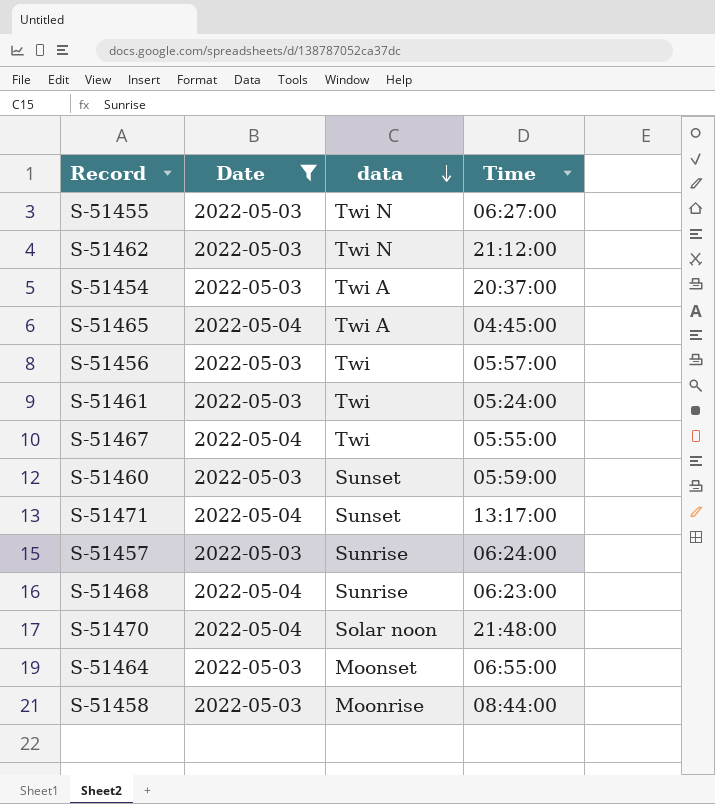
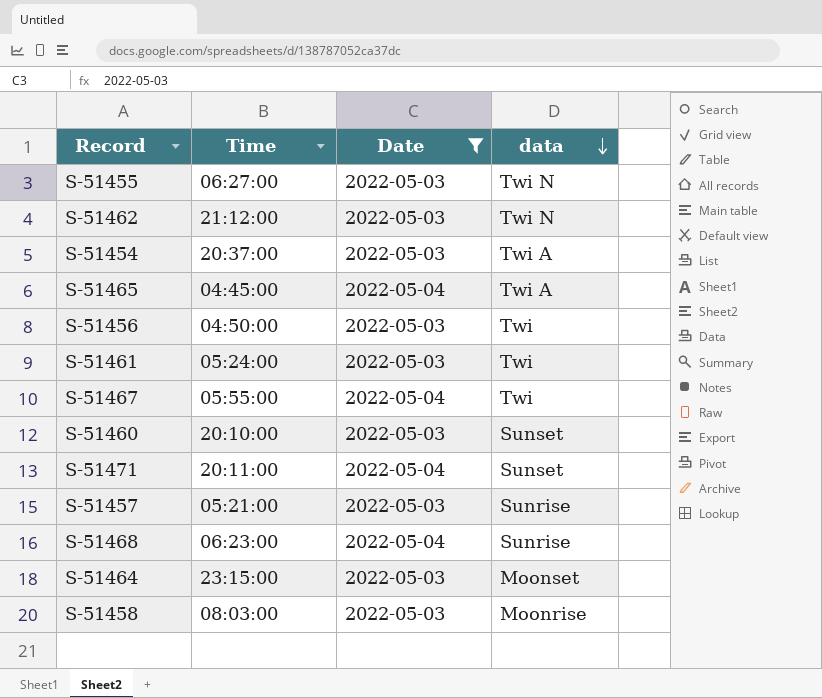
column Time | position: 4 -> 2
row S-51470: 2022-05-04 | Solar noon | 21:48:00 -> none
S-51456 | Time: 05:57:00 -> 04:50:00
S-51460 | Time: 05:59:00 -> 20:10:00
S-51471 | Time: 13:17:00 -> 20:11:00
S-51457 | Time: 06:24:00 -> 05:21:00
S-51464 | Time: 06:55:00 -> 23:15:00
S-51458 | Time: 08:44:00 -> 08:03:00

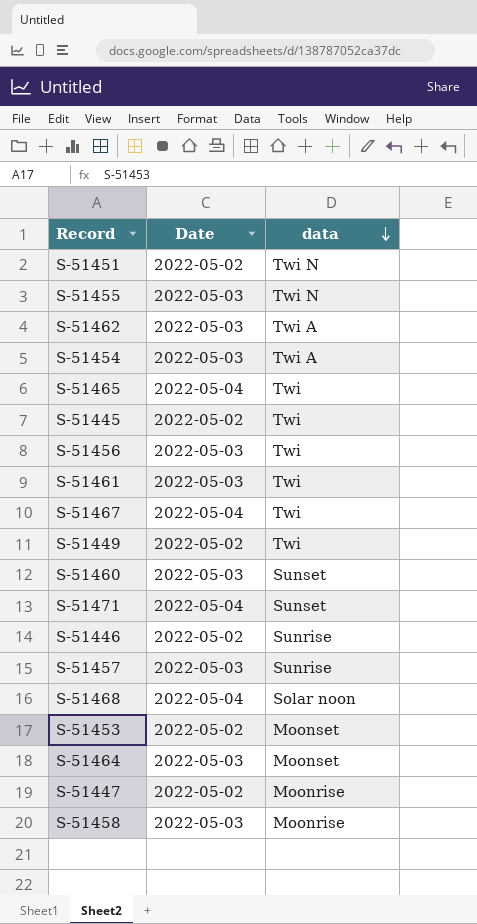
filter: Date != 2022-05-02 -> none
column Time | position: 2 -> none
S-51462 | data: Twi N -> Twi A
S-51465 | data: Twi A -> Twi
S-51468 | data: Sunrise -> Solar noon

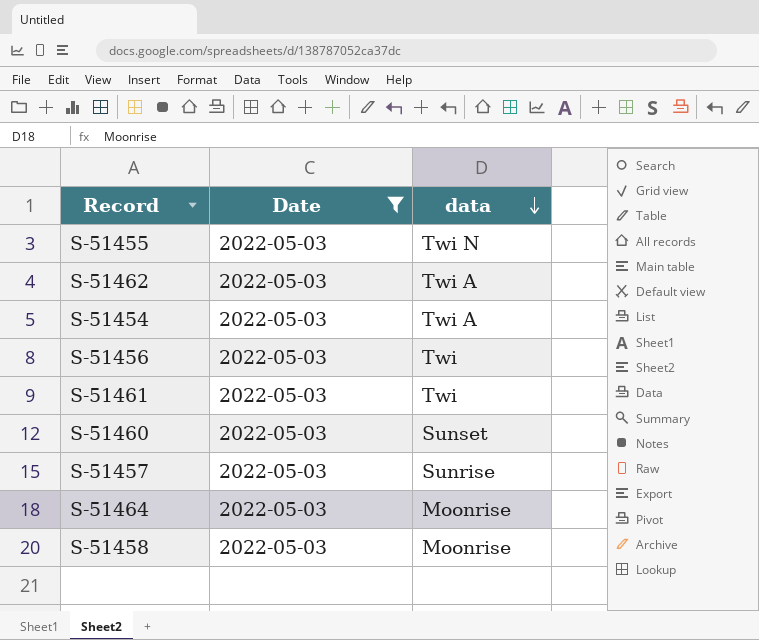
filter: none -> Date = 2022-05-03
S-51464 | data: Moonset -> Moonrise

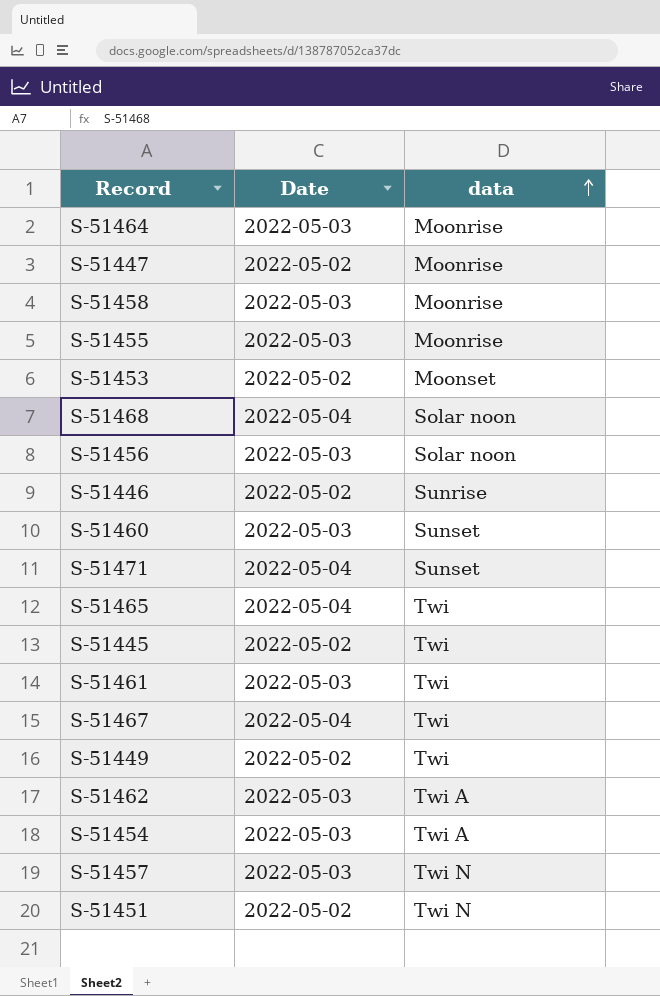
filter: Date = 2022-05-03 -> none
row order: data descending -> data ascending
S-51455 | data: Twi N -> Moonrise
S-51456 | data: Twi -> Solar noon
S-51457 | data: Sunrise -> Twi N

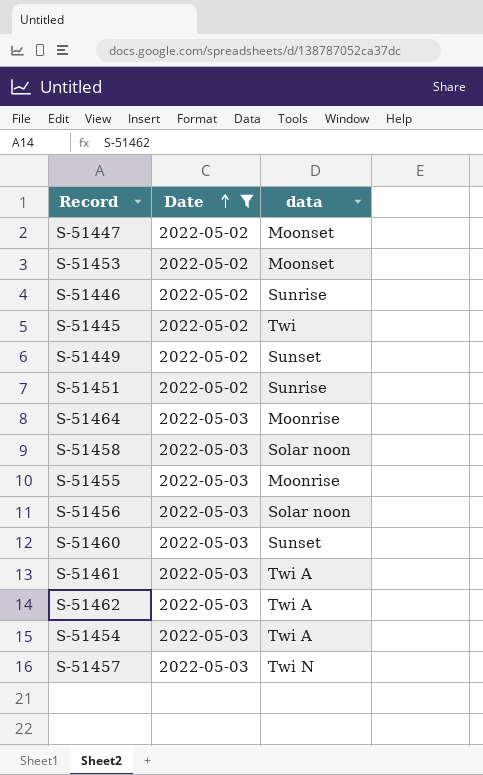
filter: none -> Date != 2022-05-04
row order: data ascending -> Date ascending
S-51447 | data: Moonrise -> Moonset
S-51449 | data: Twi -> Sunset
S-51451 | data: Twi N -> Sunrise
S-51458 | data: Moonrise -> Solar noon
S-51461 | data: Twi -> Twi A

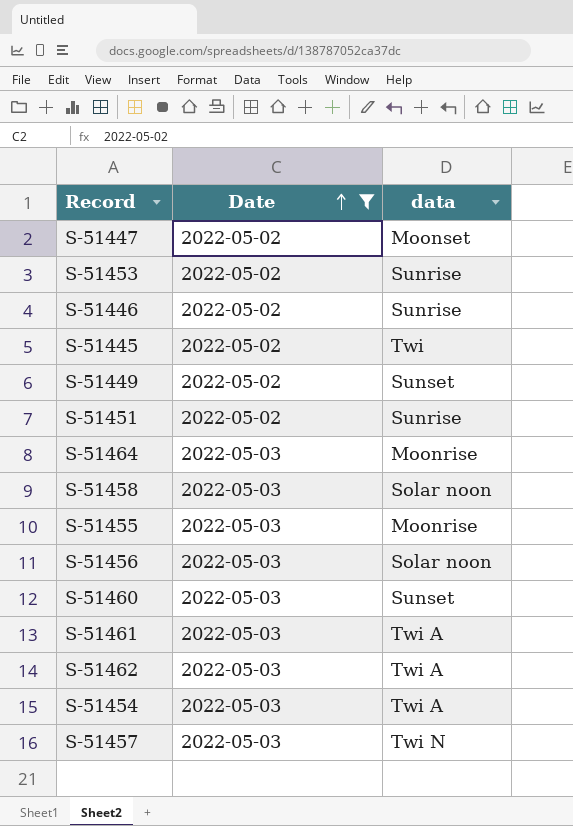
S-51453 | data: Moonset -> Sunrise

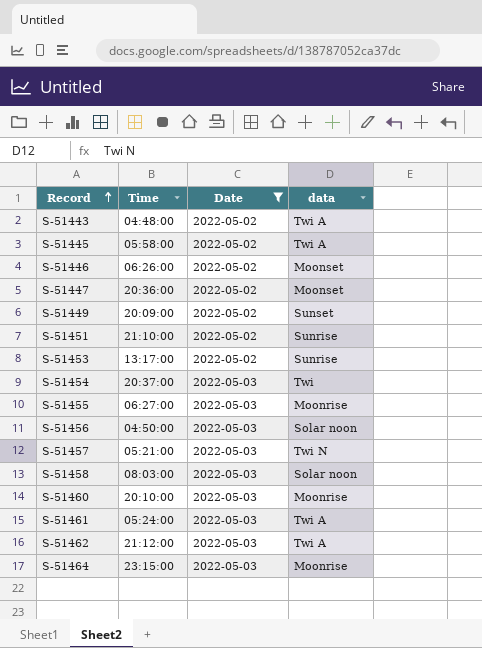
row order: Date ascending -> Record ascending
column Time | position: none -> 2
row S-51443: none -> 04:48:00 | 2022-05-02 | Twi A
S-51445 | data: Twi -> Twi A
S-51446 | data: Sunrise -> Moonset
S-51454 | data: Twi A -> Twi
S-51460 | data: Sunset -> Moonrise

